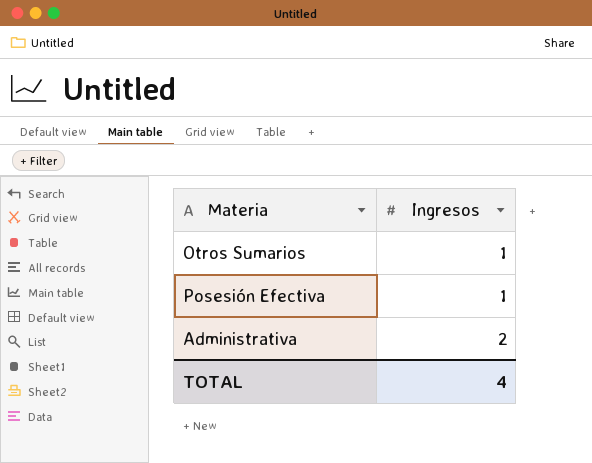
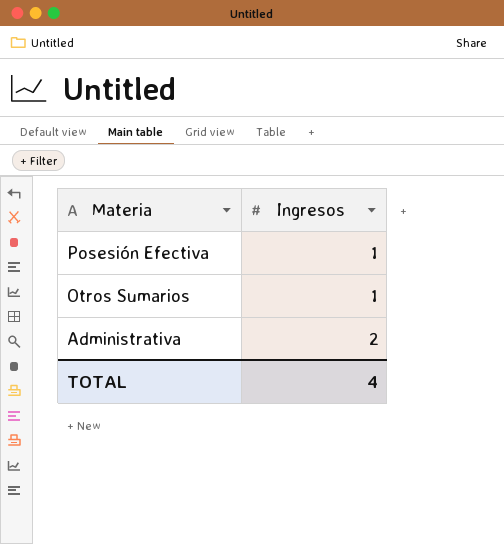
row order: Ingresos ascending -> Materia descending

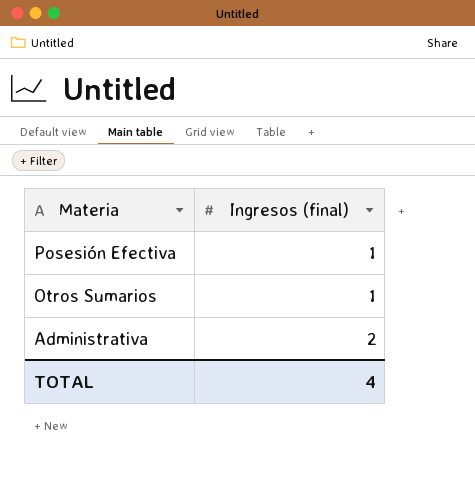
column name: Ingresos -> Ingresos (final)

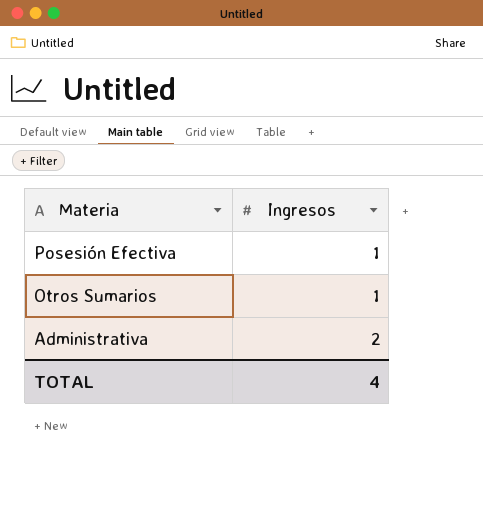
column name: Ingresos (final) -> Ingresos

